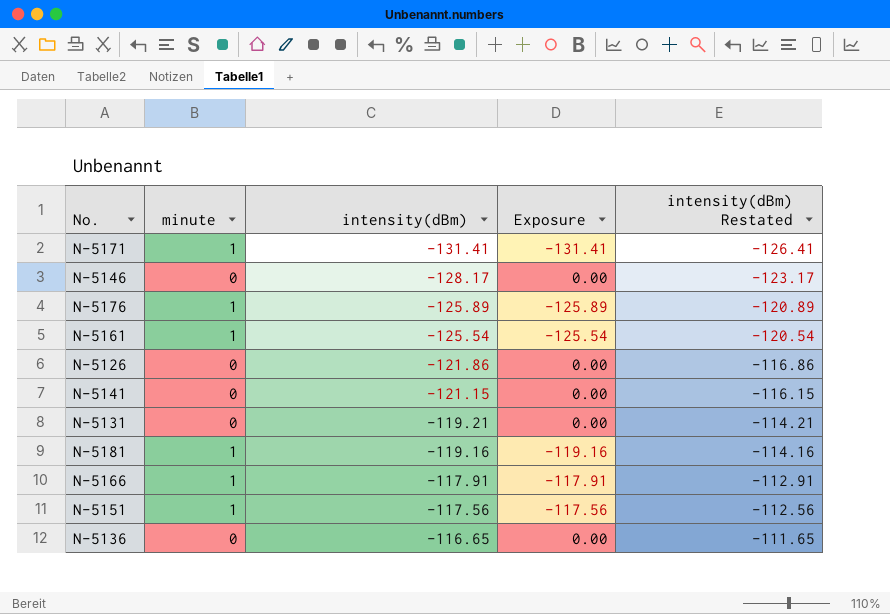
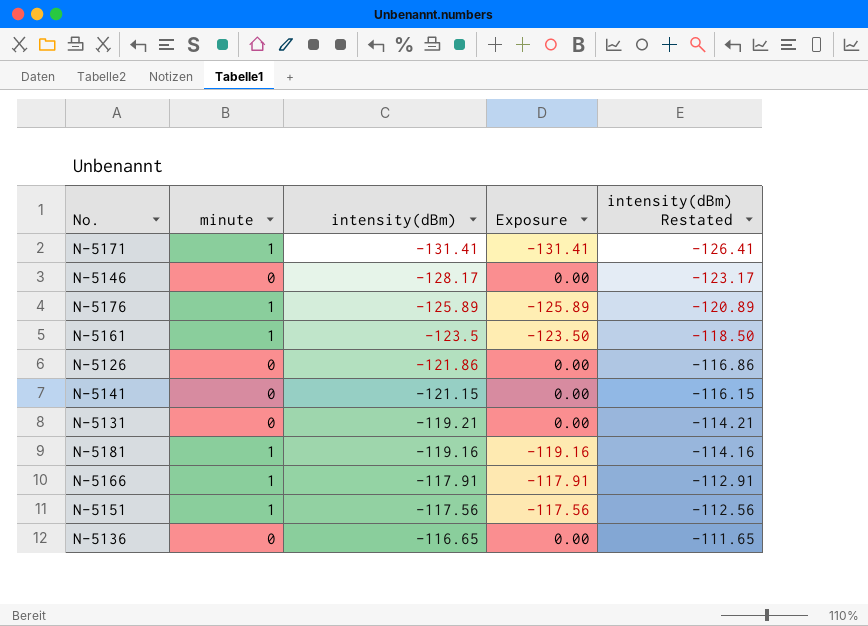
N-5161 | intensity(dBm): -125.54 -> -123.5
N-5161 | Exposure: -125.54 -> -123.50
N-5161 | intensity(dBm) Restated: -120.54 -> -118.50

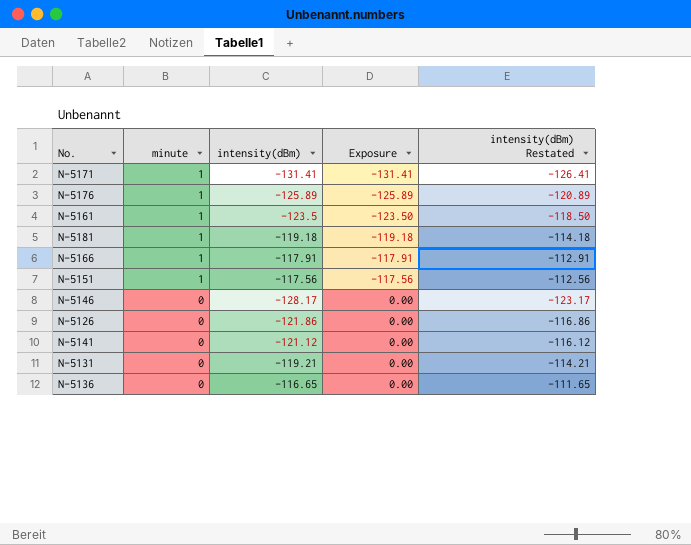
row order: intensity(dBm) ascending -> minute descending
N-5181 | intensity(dBm): -119.16 -> -119.18
N-5181 | Exposure: -119.16 -> -119.18
N-5181 | intensity(dBm) Restated: -114.16 -> -114.18
N-5141 | intensity(dBm): -121.15 -> -121.12
N-5141 | intensity(dBm) Restated: -116.15 -> -116.12

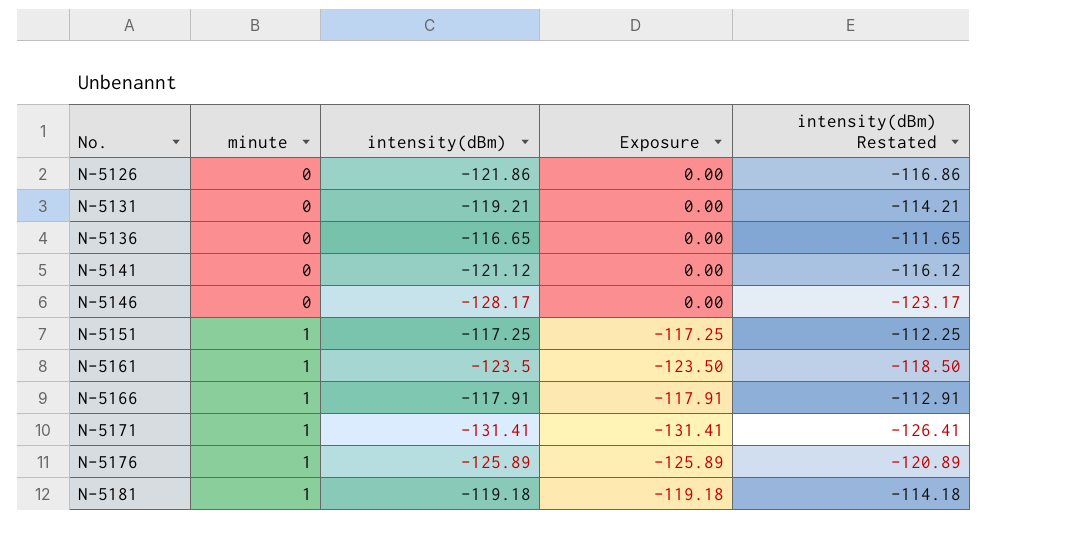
row order: minute descending -> No. ascending
N-5151 | intensity(dBm): -117.56 -> -117.25
N-5151 | Exposure: -117.56 -> -117.25
N-5151 | intensity(dBm) Restated: -112.56 -> -112.25

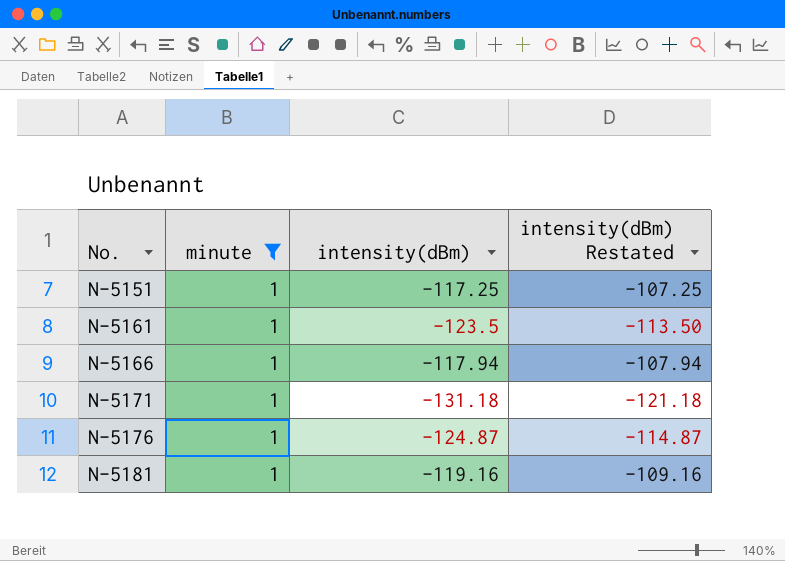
filter: none -> minute = 1
column Exposure | formula: [minute] * [intensity(dBm)] -> none
column intensity(dBm) Restated | formula: [intensity(dBm)] + 5 -> [intensity(dBm)] + 10
N-5166 | intensity(dBm): -117.91 -> -117.94
N-5171 | intensity(dBm): -131.41 -> -131.18
N-5176 | intensity(dBm): -125.89 -> -124.87
N-5181 | intensity(dBm): -119.18 -> -119.16

